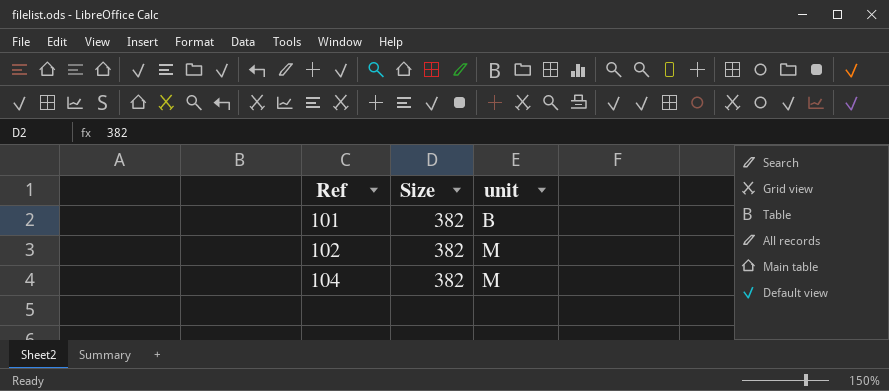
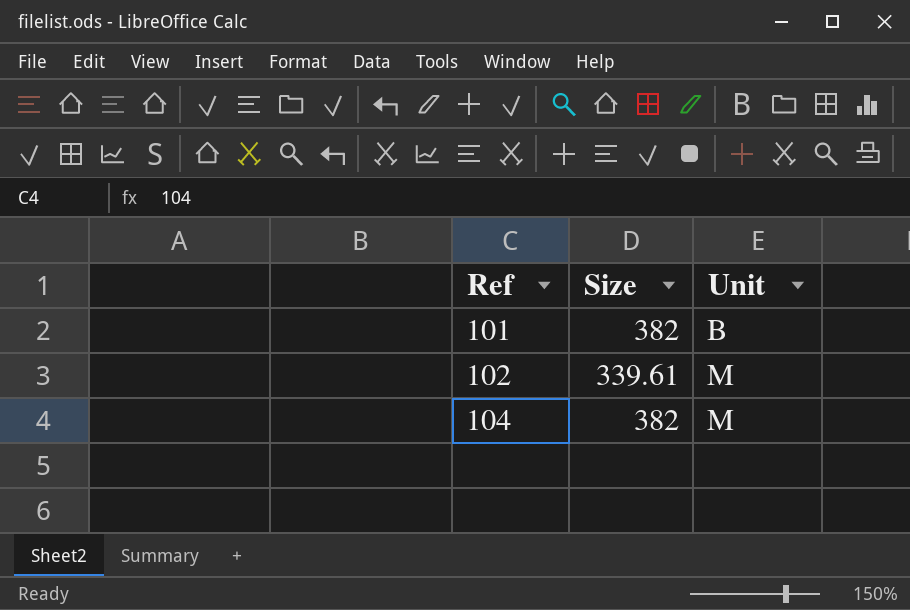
column name: unit -> Unit
102 | Size: 382 -> 339.61

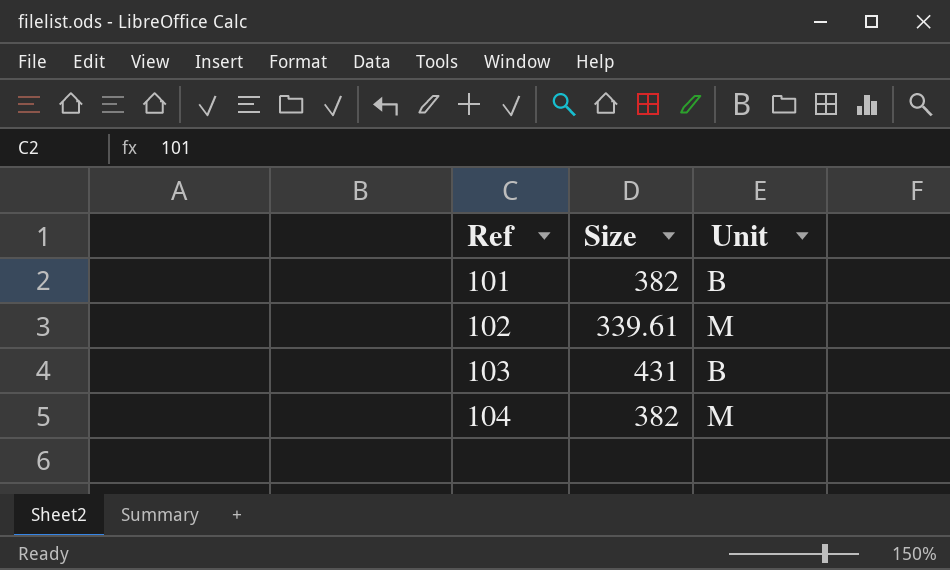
row 103: none -> 431 | B

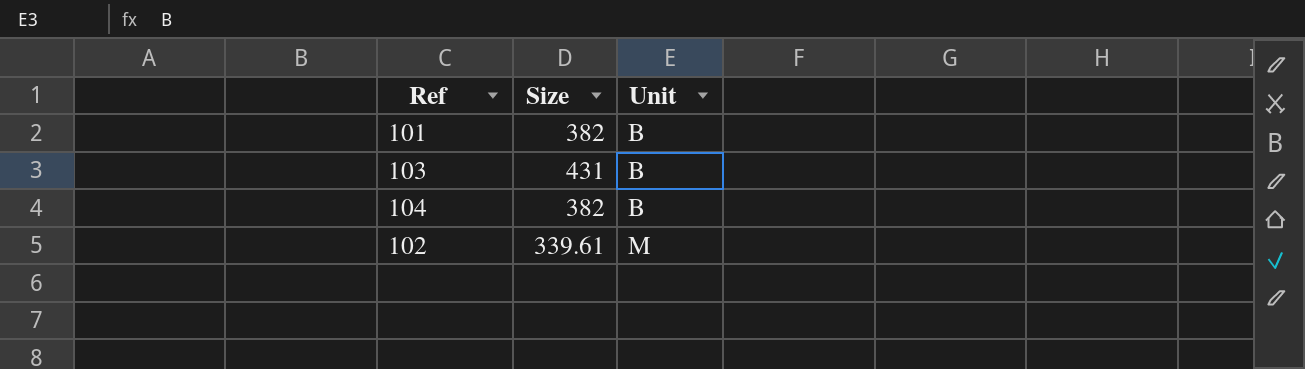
row order: Ref ascending -> Unit ascending
104 | Unit: M -> B

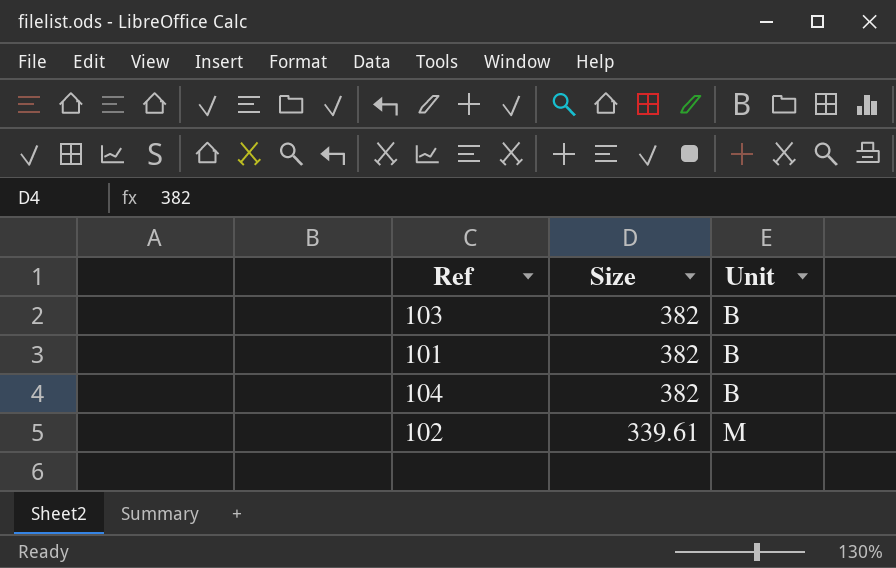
row order: Unit ascending -> Size descending
103 | Size: 431 -> 382

